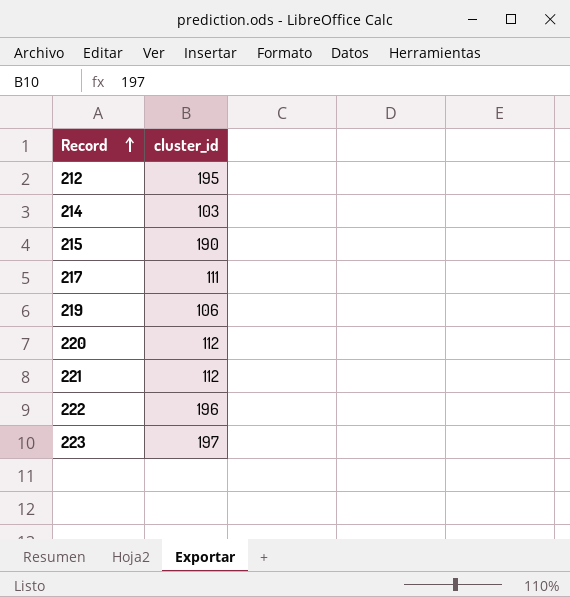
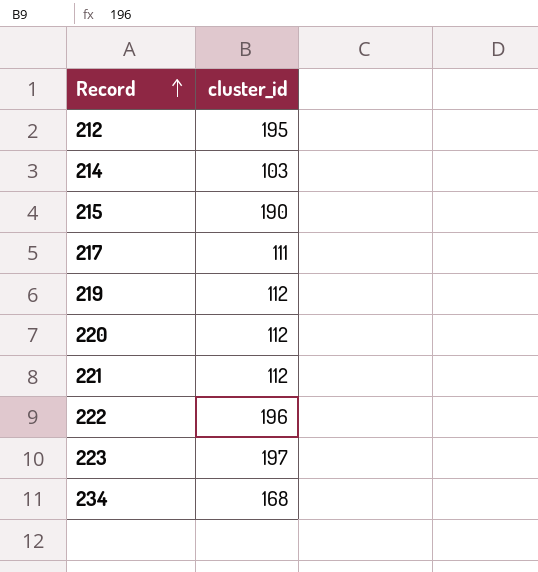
219 | cluster_id: 106 -> 112
row 234: none -> 168

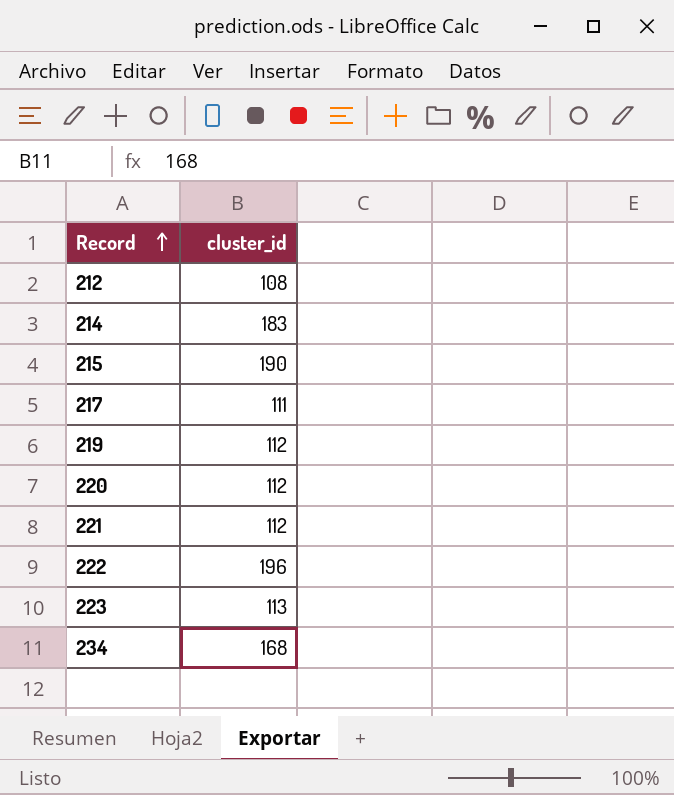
212 | cluster_id: 195 -> 108
214 | cluster_id: 103 -> 183
223 | cluster_id: 197 -> 113

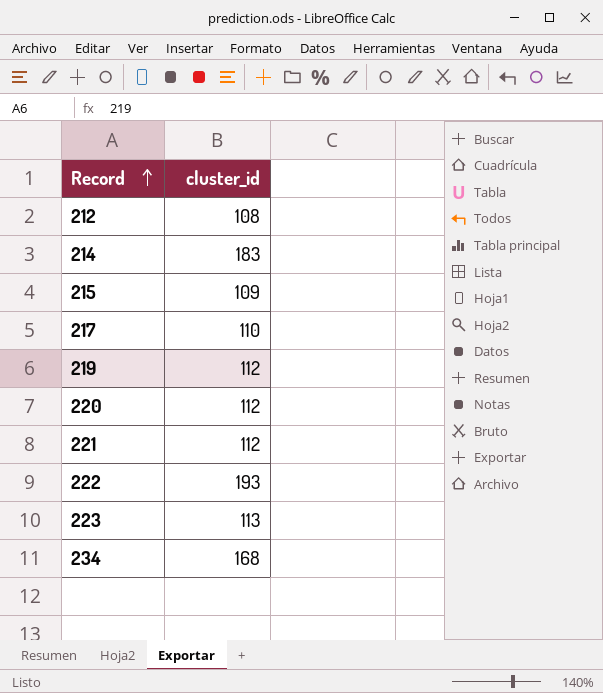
215 | cluster_id: 190 -> 109
217 | cluster_id: 111 -> 110
222 | cluster_id: 196 -> 193

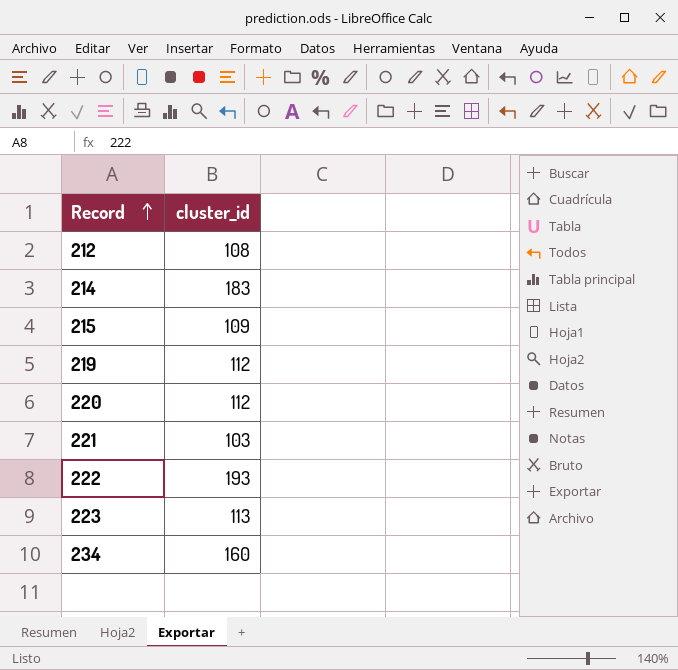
row 217: 110 -> none
221 | cluster_id: 112 -> 103
234 | cluster_id: 168 -> 160

